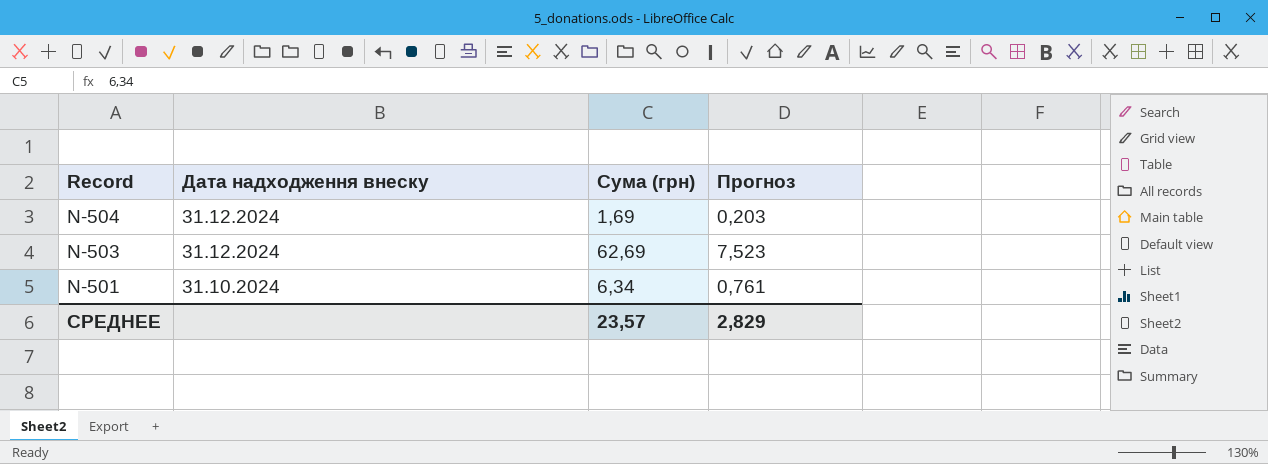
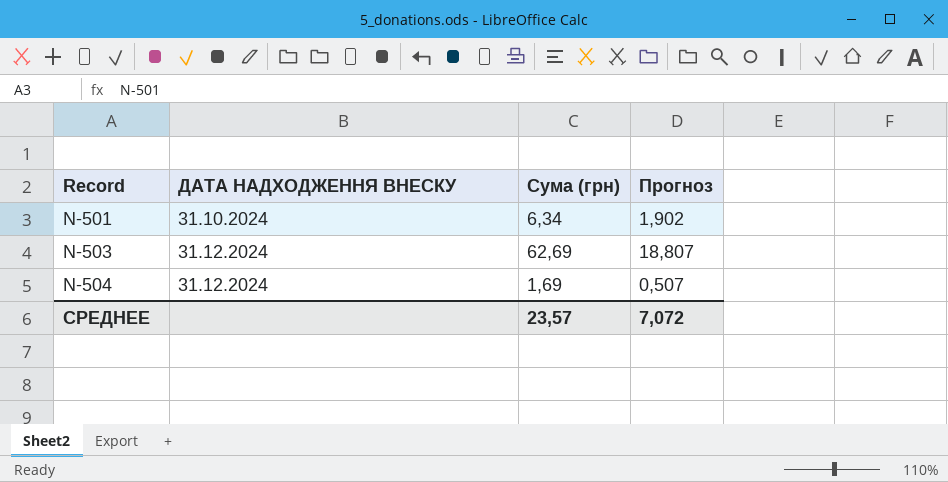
row order: Record descending -> Record ascending
column name: Дата надходження внеску -> ДАТА НАДХОДЖЕННЯ ВНЕСКУ
column Прогноз | formula: [Сума (грн)] * 0,12 -> [Сума (грн)] * 0,3
СРЕДНЕЕ | Прогноз: 2,829 -> 7,072

